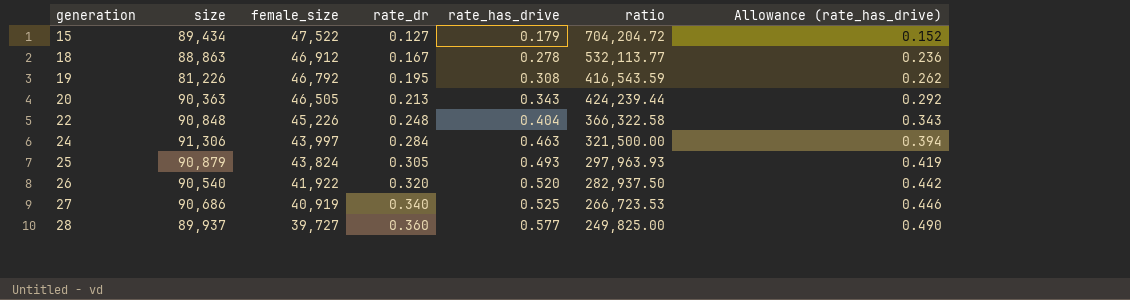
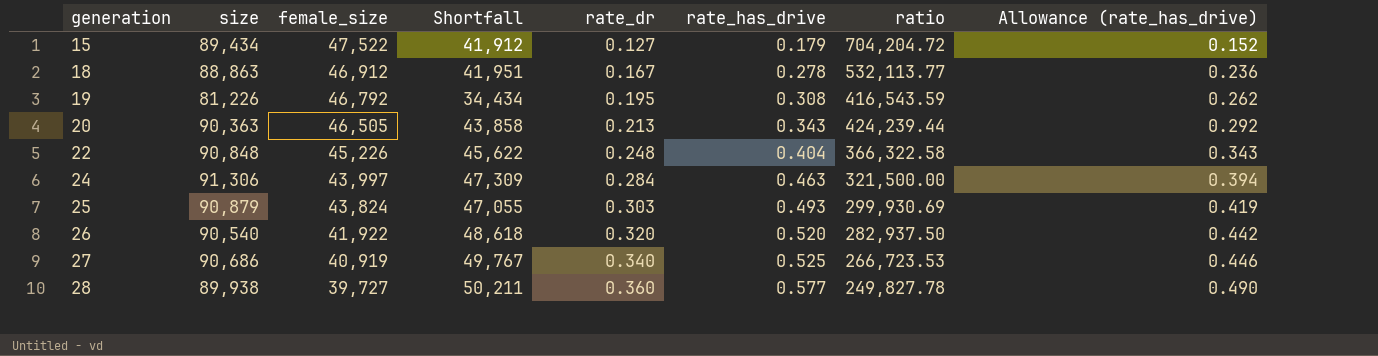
column Shortfall | formula: none -> [size] - [female_size]
25 | rate_dr: 0.305 -> 0.303
25 | ratio: 297,963.93 -> 299,930.69
28 | size: 89,937 -> 89,938
28 | ratio: 249,825.00 -> 249,827.78

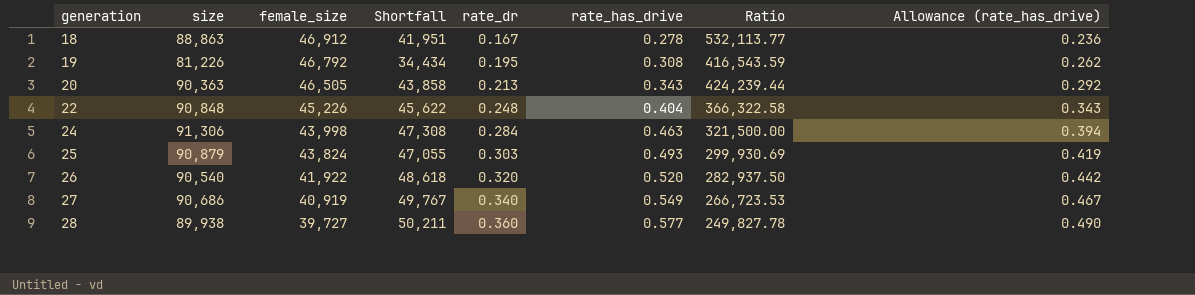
column name: ratio -> Ratio
row 15: 89,434 | 47,522 | 41,912 | 0.127 | 0.179 | 704,204.72 | 0.152 -> none
24 | female_size: 43,997 -> 43,998
24 | Shortfall: 47,309 -> 47,308
27 | rate_has_drive: 0.525 -> 0.549
27 | Allowance (rate_has_drive): 0.446 -> 0.467

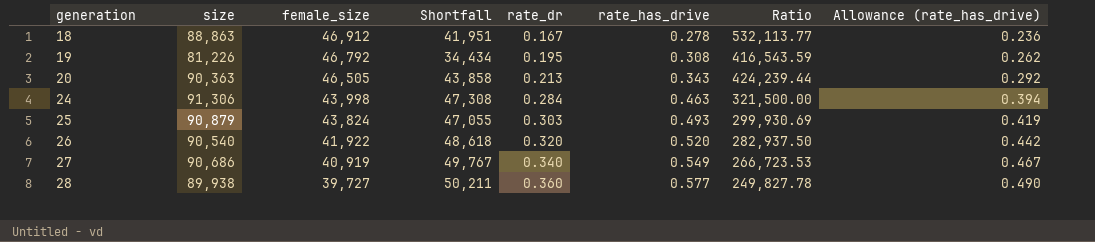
row 22: 90,848 | 45,226 | 45,622 | 0.248 | 0.404 | 366,322.58 | 0.343 -> none

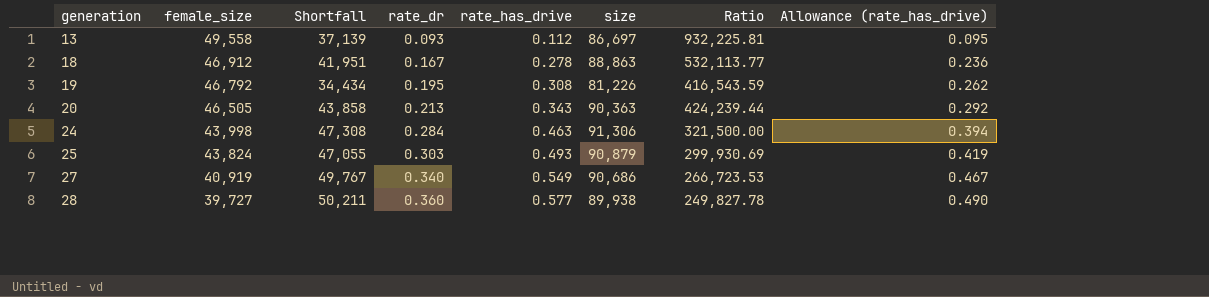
column size | position: 2 -> 6
row 26: 90,540 | 41,922 | 48,618 | 0.320 | 0.520 | 282,937.50 | 0.442 -> none
row 13: none -> 49,558 | 37,139 | 0.093 | 0.112 | 86,697 | 932,225.81 | 0.095

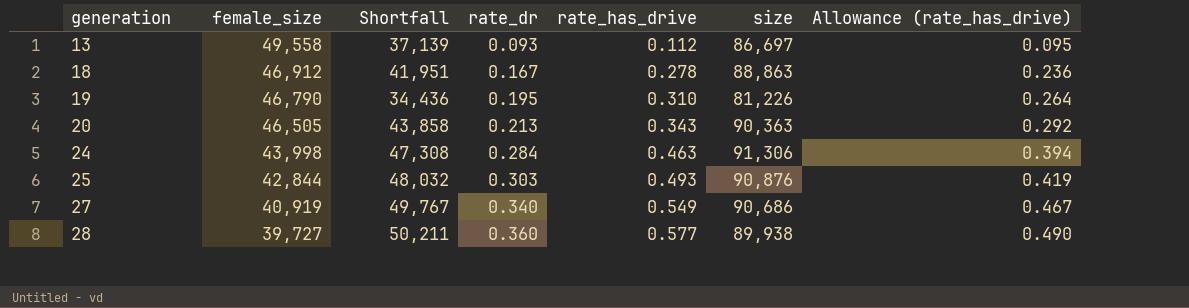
column Ratio | formula: [size] / [rate_dr] -> none
19 | female_size: 46,792 -> 46,790
19 | Shortfall: 34,434 -> 34,436
19 | rate_has_drive: 0.308 -> 0.310
19 | Allowance (rate_has_drive): 0.262 -> 0.264
25 | female_size: 43,824 -> 42,844
25 | Shortfall: 47,055 -> 48,032
25 | size: 90,879 -> 90,876

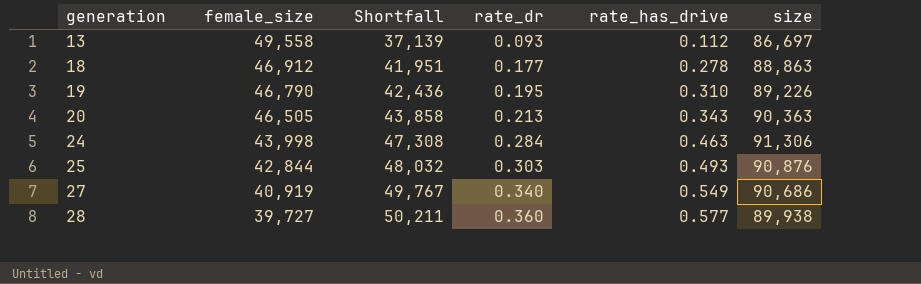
column Allowance (rate_has_drive) | formula: [rate_has_drive] * 0.85 -> none
18 | rate_dr: 0.167 -> 0.177
19 | Shortfall: 34,436 -> 42,436
19 | size: 81,226 -> 89,226

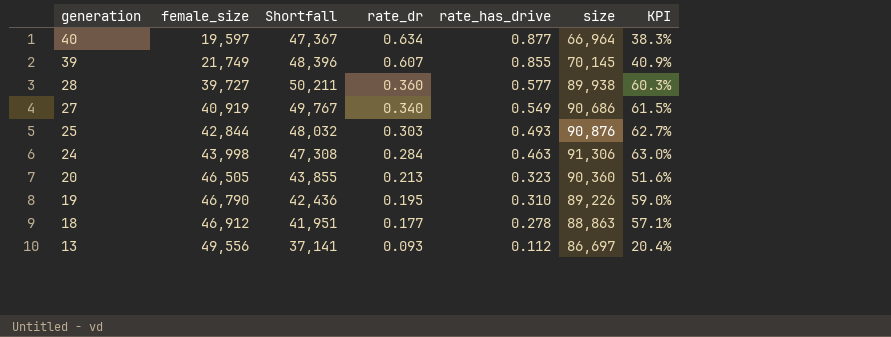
row order: generation ascending -> generation descending
column KPI | formula: none -> ([rate_has_drive] - [rate_dr]) / [rate_dr]
row 40: none -> 19,597 | 47,367 | 0.634 | 0.877 | 66,964 | 38.3%
row 39: none -> 21,749 | 48,396 | 0.607 | 0.855 | 70,145 | 40.9%
20 | Shortfall: 43,858 -> 43,855
20 | rate_has_drive: 0.343 -> 0.323
20 | size: 90,363 -> 90,360
13 | female_size: 49,558 -> 49,556
13 | Shortfall: 37,139 -> 37,141

